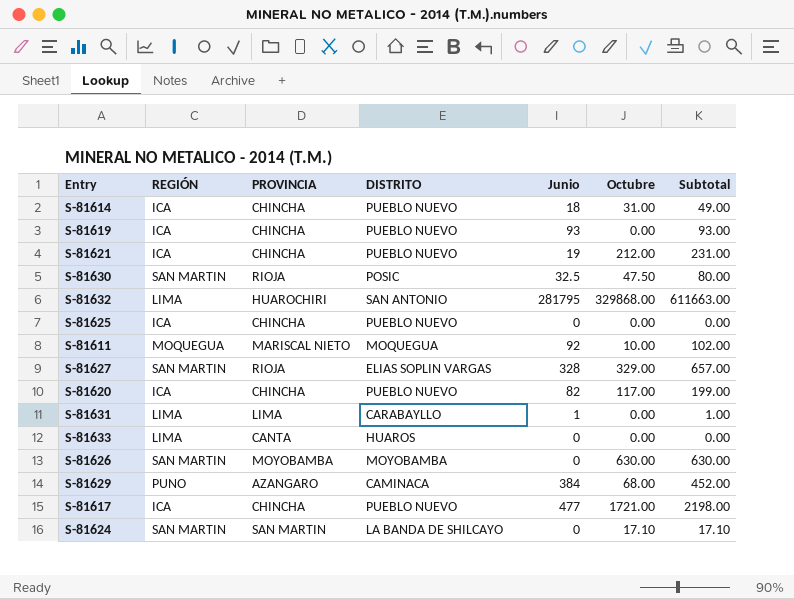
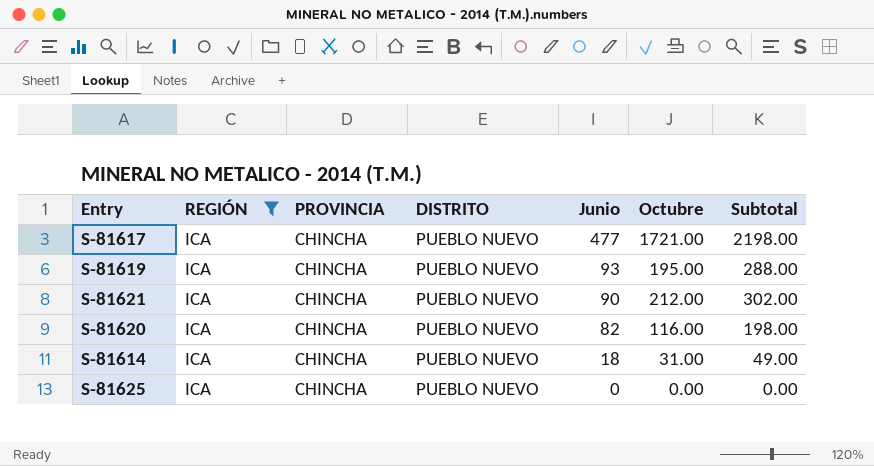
filter: none -> REGIÓN = ICA
row order: none -> Junio descending
S-81619 | Octubre: 0.00 -> 195.00
S-81619 | Subtotal: 93.00 -> 288.00
S-81621 | Junio: 19 -> 90
S-81621 | Subtotal: 231.00 -> 302.00
S-81620 | Octubre: 117.00 -> 116.00
S-81620 | Subtotal: 199.00 -> 198.00

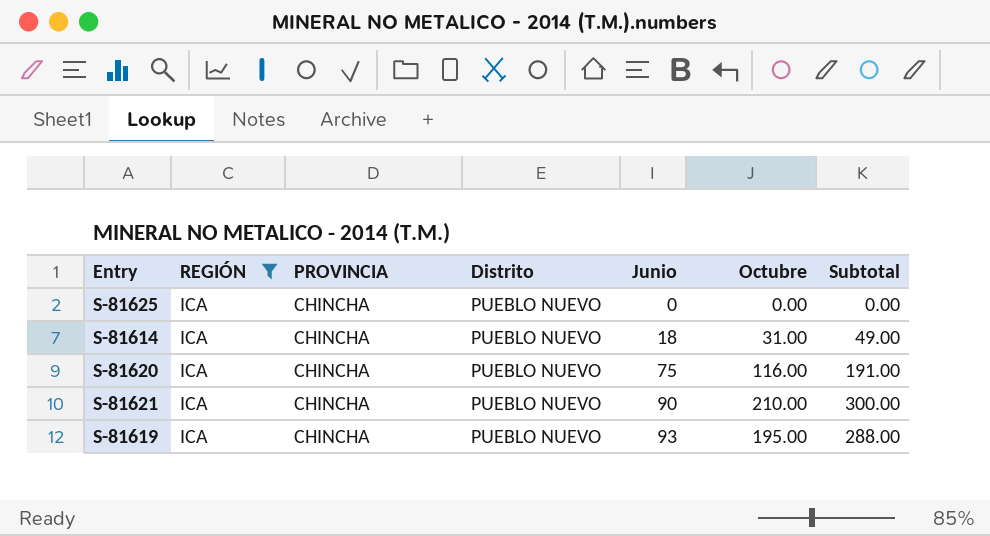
row order: Junio descending -> Junio ascending
column name: DISTRITO -> Distrito
row S-81617: ICA | CHINCHA | PUEBLO NUEVO | 477 | 1721.00 | 2198.00 -> none
S-81620 | Junio: 82 -> 75
S-81620 | Subtotal: 198.00 -> 191.00
S-81621 | Octubre: 212.00 -> 210.00
S-81621 | Subtotal: 302.00 -> 300.00

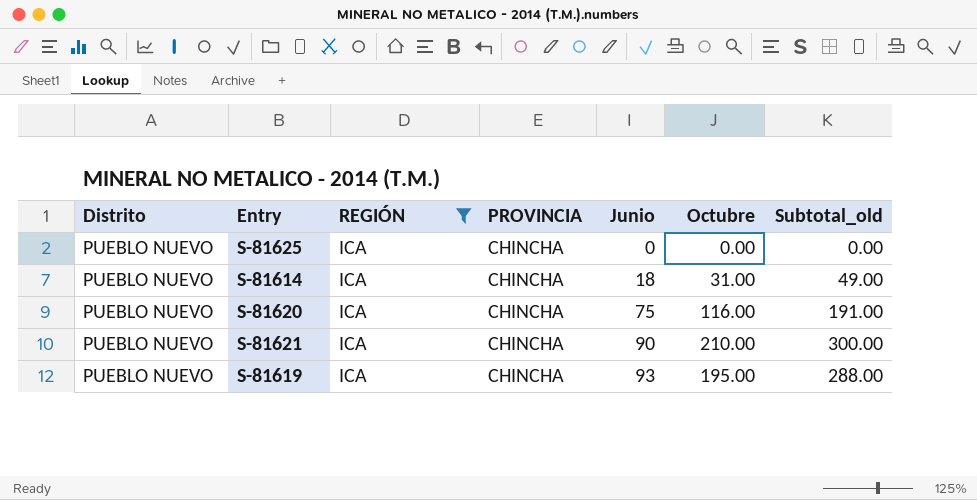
column Distrito | position: 4 -> 1
column name: Subtotal -> Subtotal_old

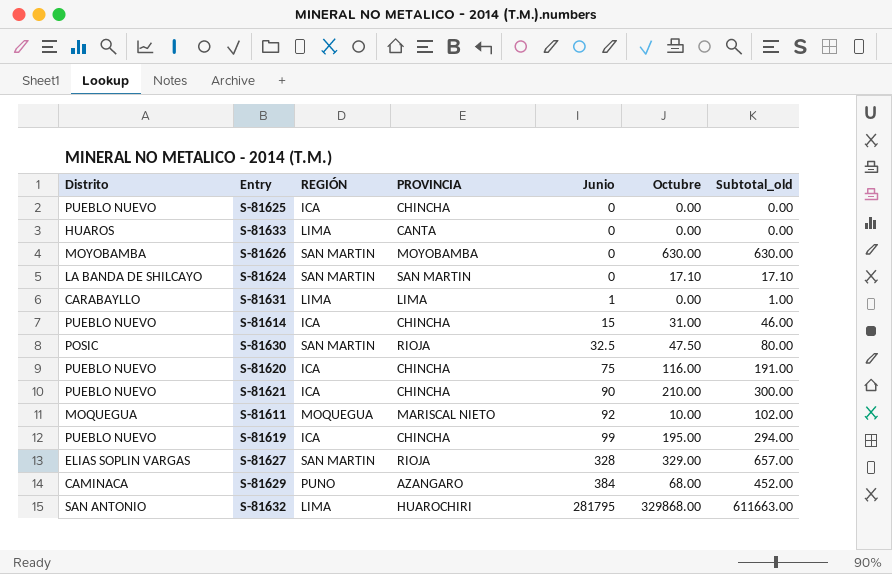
filter: REGIÓN = ICA -> none
S-81614 | Junio: 18 -> 15
S-81614 | Subtotal_old: 49.00 -> 46.00
S-81619 | Junio: 93 -> 99
S-81619 | Subtotal_old: 288.00 -> 294.00

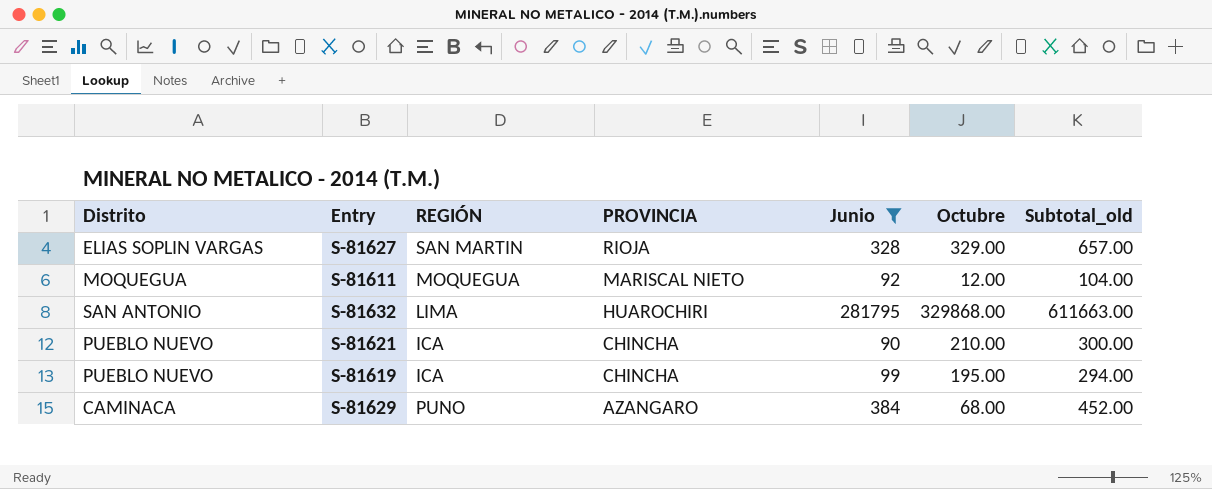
filter: none -> Junio >= 90
row order: Junio ascending -> PROVINCIA descending
S-81611 | Octubre: 10.00 -> 12.00
S-81611 | Subtotal_old: 102.00 -> 104.00

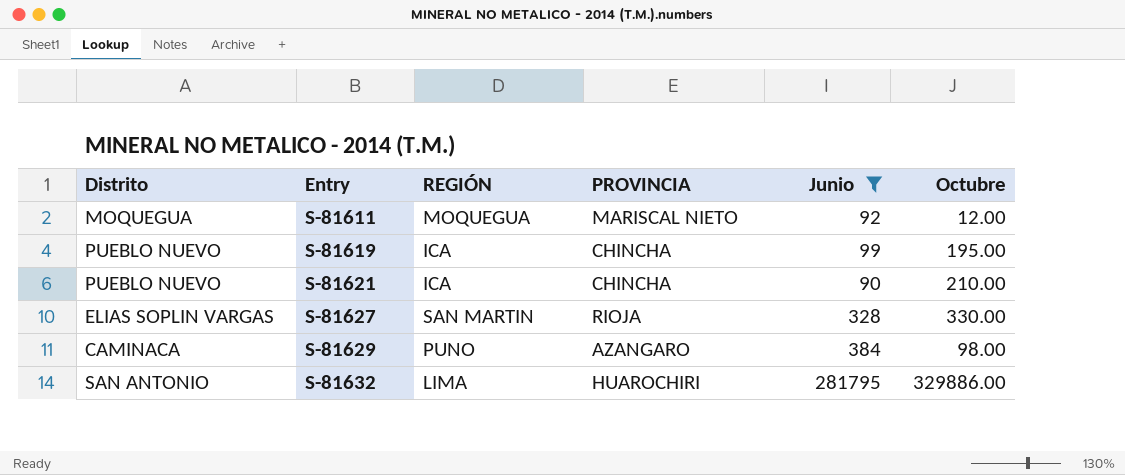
row order: PROVINCIA descending -> Entry ascending
column Subtotal_old | formula: [Junio] + [Octubre] -> none
S-81627 | Octubre: 329.00 -> 330.00
S-81629 | Octubre: 68.00 -> 98.00
S-81632 | Octubre: 329868.00 -> 329886.00

